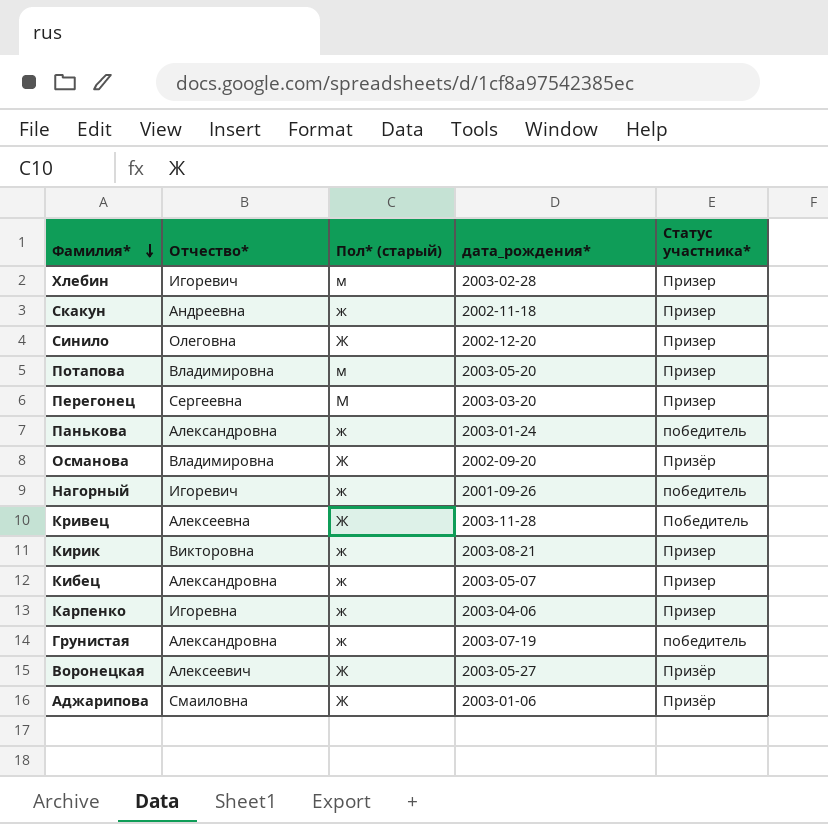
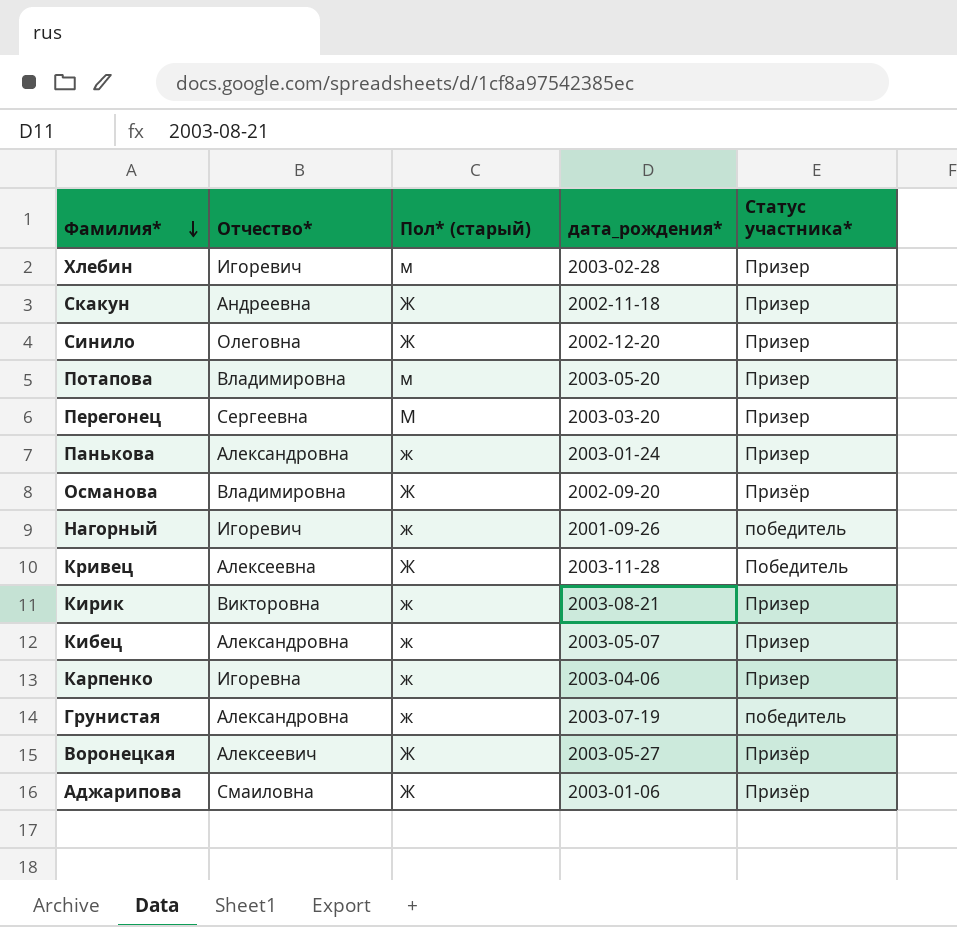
Скакун | Пол* (старый): ж -> Ж
Панькова | Статус участника*: победитель -> Призер

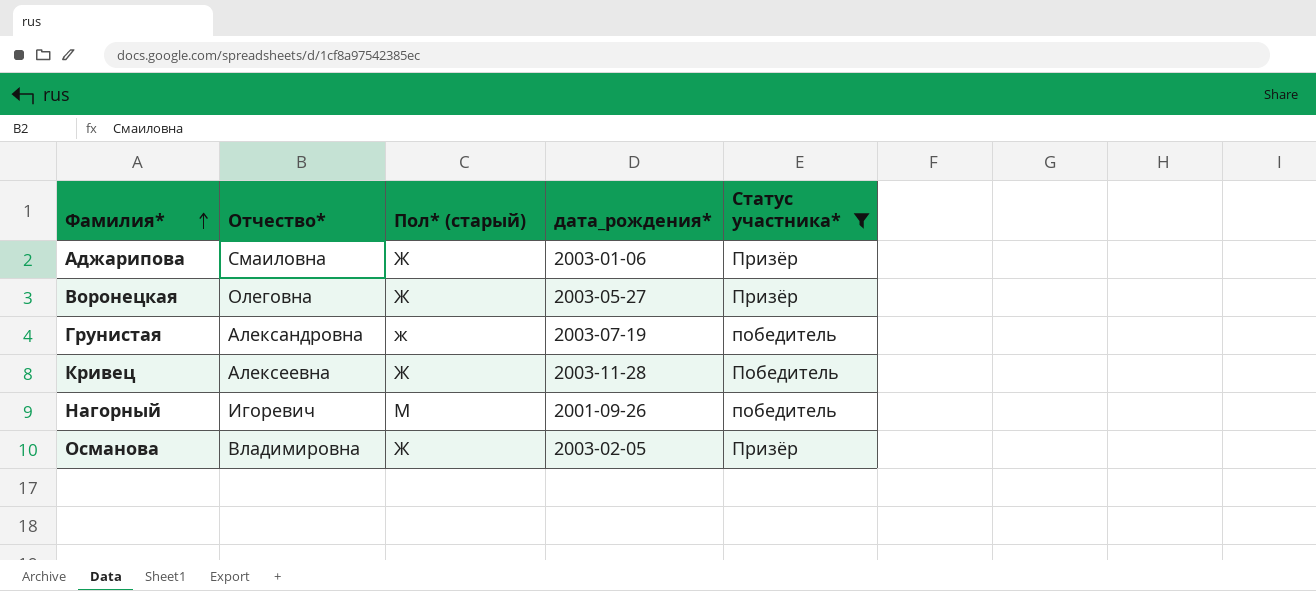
filter: none -> Статус участника* != Призер
row order: Фамилия* descending -> Фамилия* ascending
Воронецкая | Отчество*: Алексеевич -> Олеговна
Нагорный | Пол* (старый): ж -> М
Османова | дата_рождения*: 2002-09-20 -> 2003-02-05

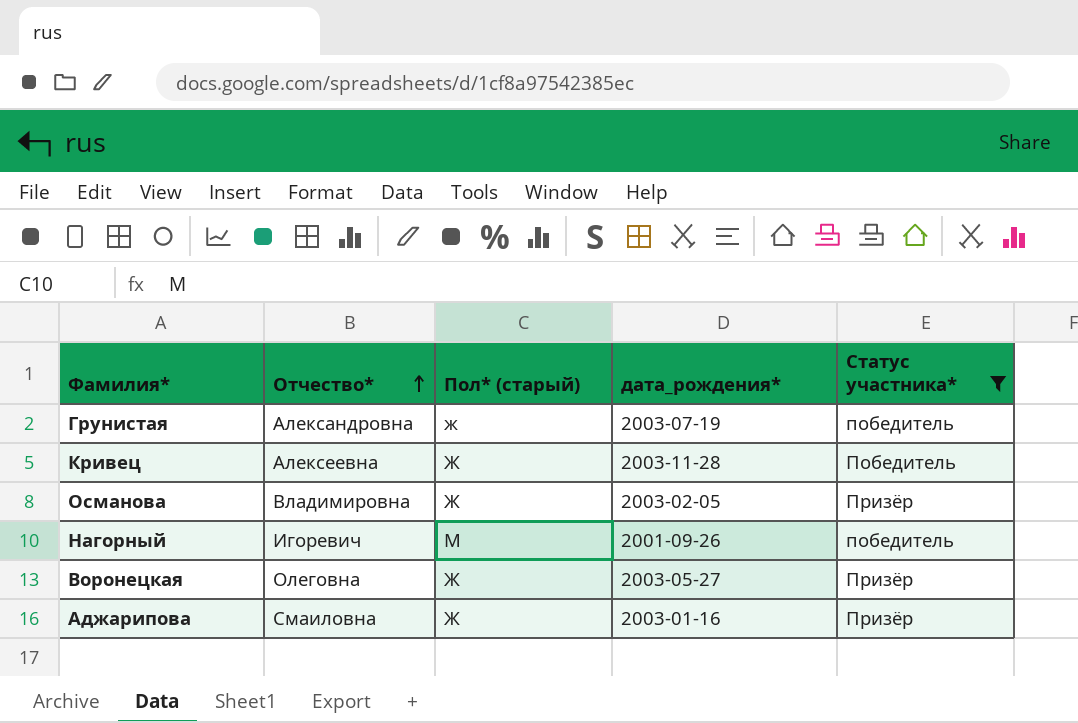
row order: Фамилия* ascending -> Отчество* ascending
Аджарипова | дата_рождения*: 2003-01-06 -> 2003-01-16

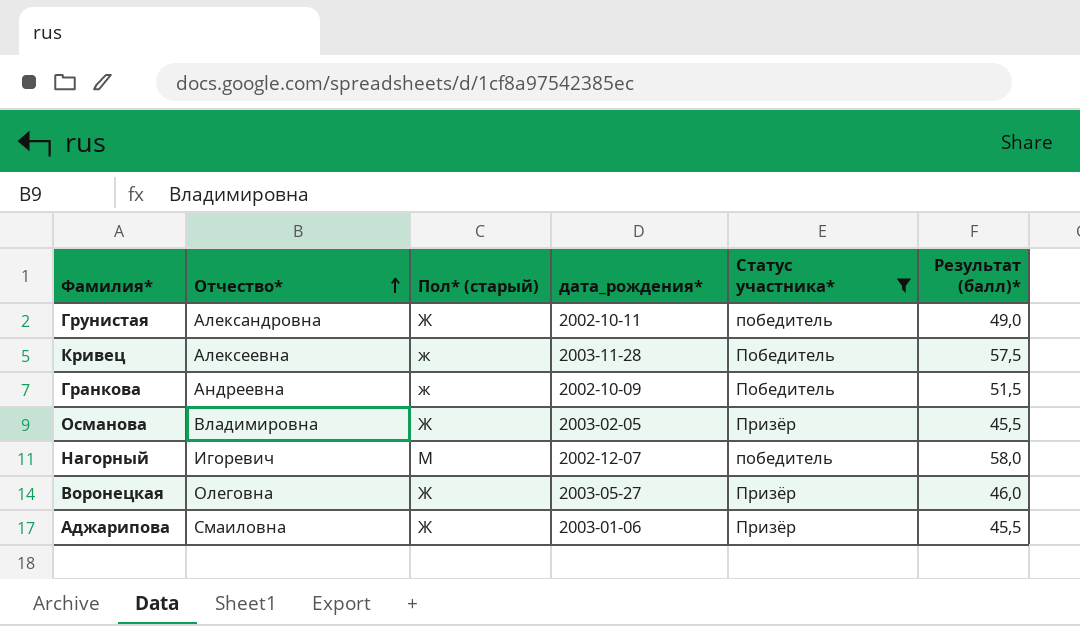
column Результат (балл)* | position: none -> 6
Грунистая | Пол* (старый): ж -> Ж
Грунистая | дата_рождения*: 2003-07-19 -> 2002-10-11
Кривец | Пол* (старый): Ж -> ж
row Гранкова: none -> Андреевна | ж | 2002-10-09 | Победитель | 51,5
Нагорный | дата_рождения*: 2001-09-26 -> 2002-12-07
Аджарипова | дата_рождения*: 2003-01-16 -> 2003-01-06

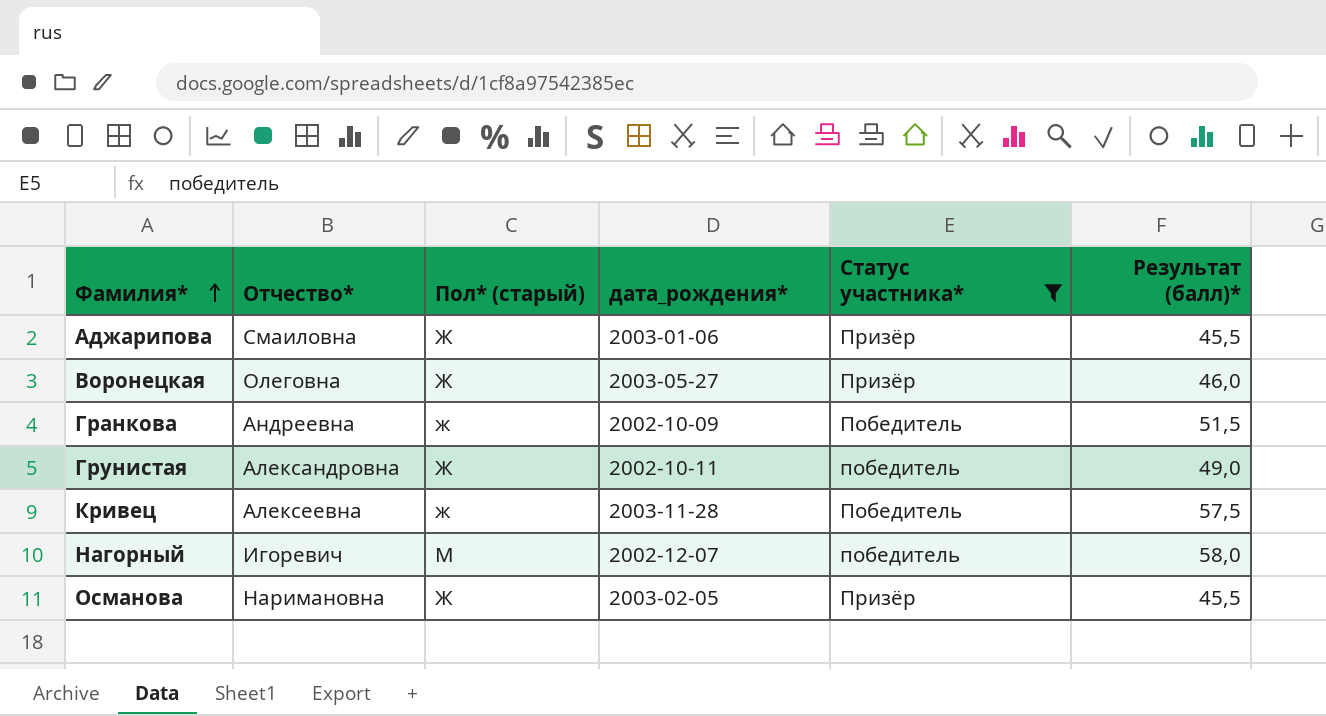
row order: Отчество* ascending -> Фамилия* ascending
Османова | Отчество*: Владимировна -> Наримановна

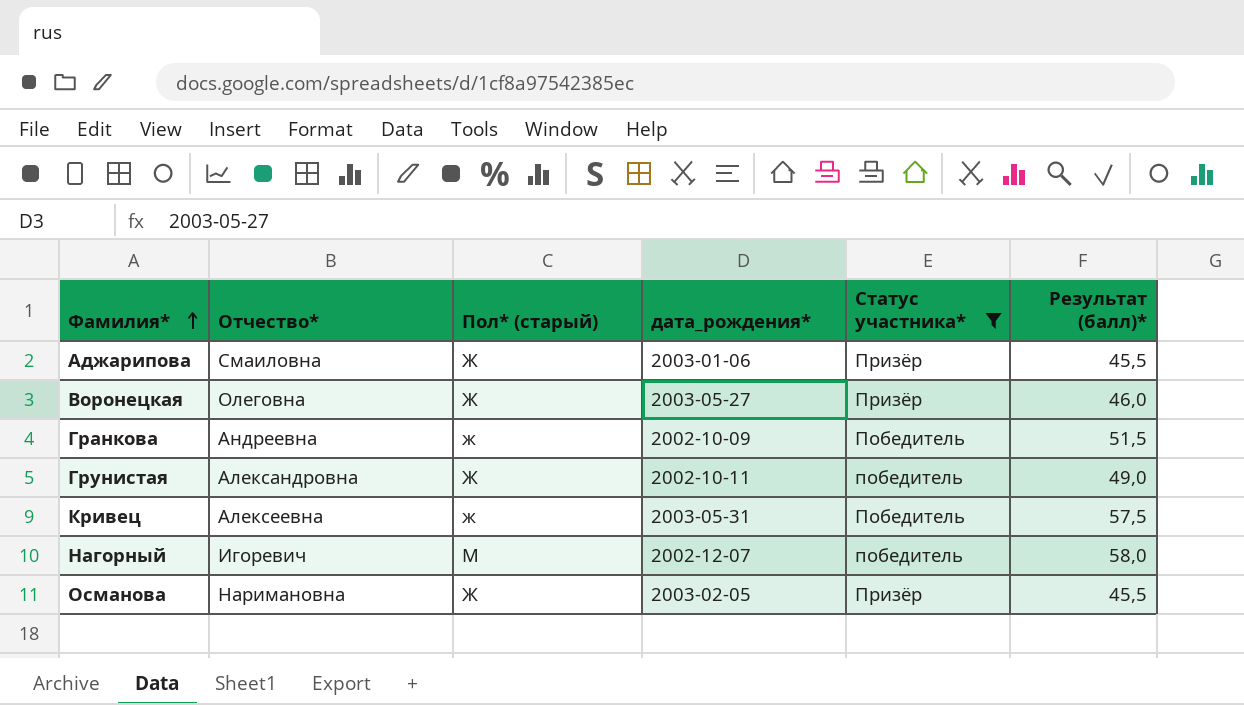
Кривец | дата_рождения*: 2003-11-28 -> 2003-05-31

